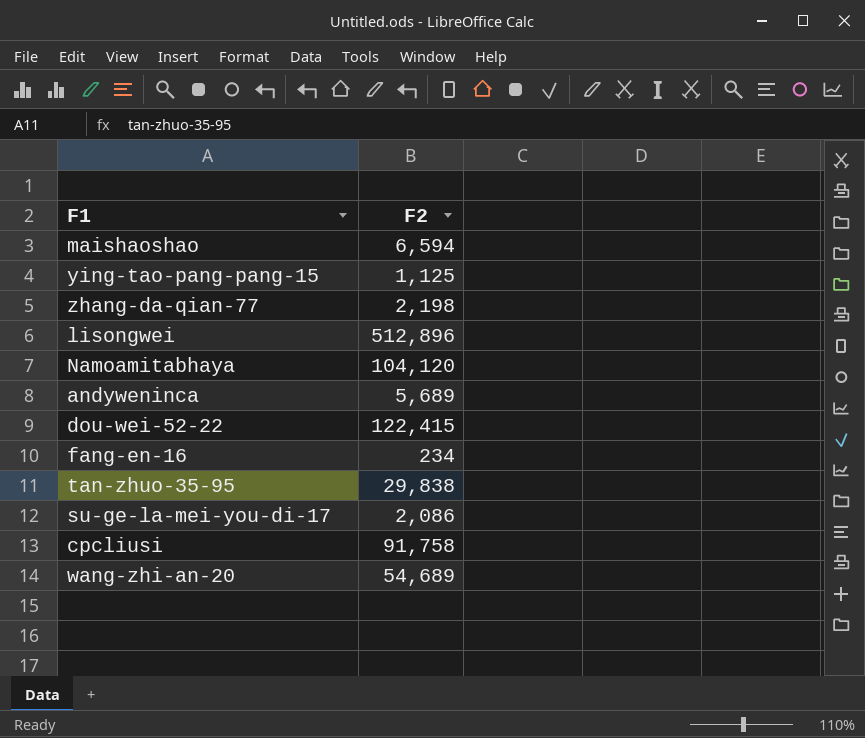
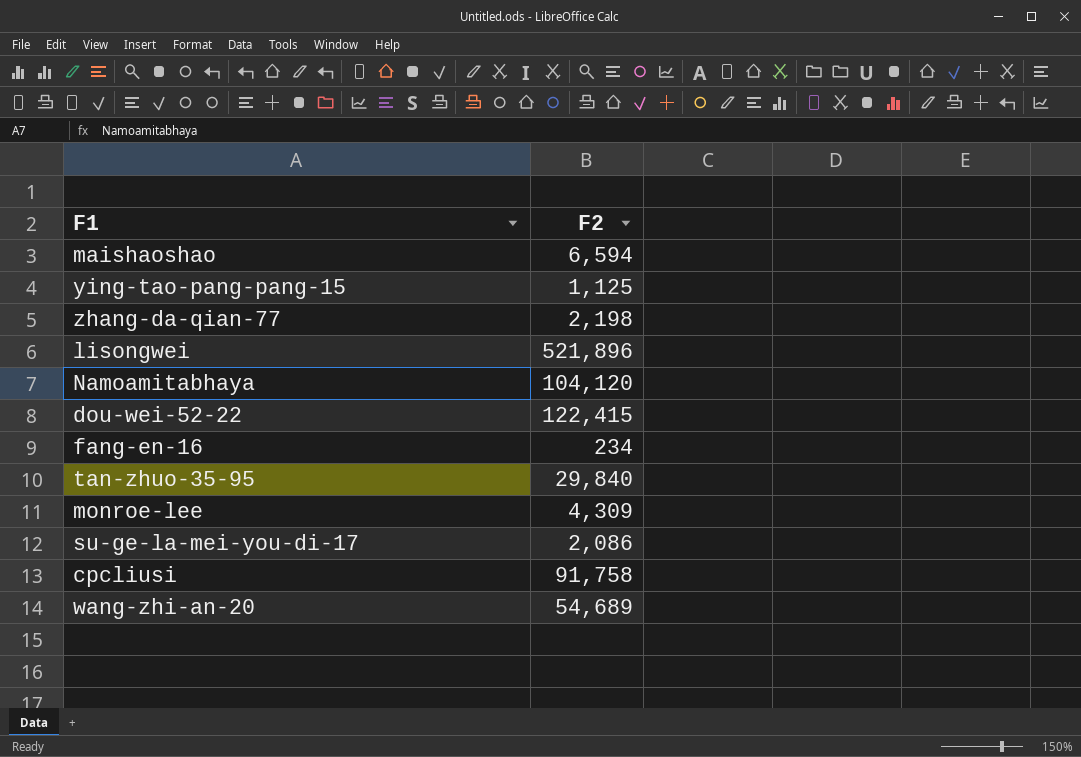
row andyweninca: 5,689 -> none
lisongwei | F2: 512,896 -> 521,896
tan-zhuo-35-95 | F2: 29,838 -> 29,840
row monroe-lee: none -> 4,309

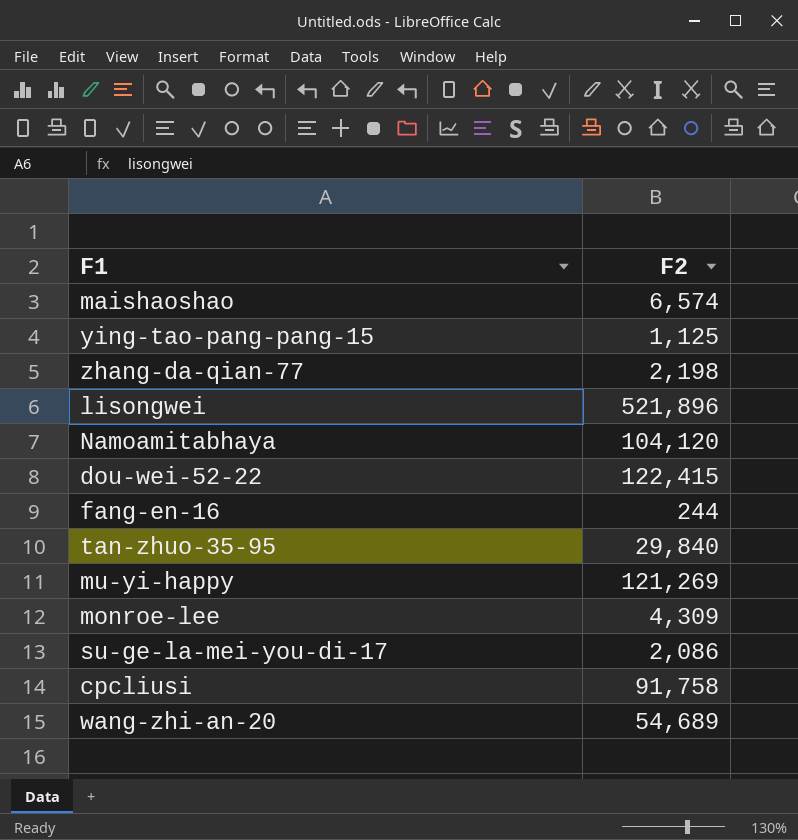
maishaoshao | F2: 6,594 -> 6,574
fang-en-16 | F2: 234 -> 244
row mu-yi-happy: none -> 121,269

